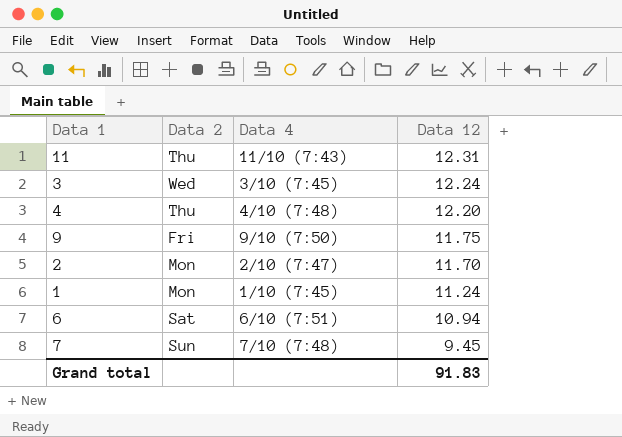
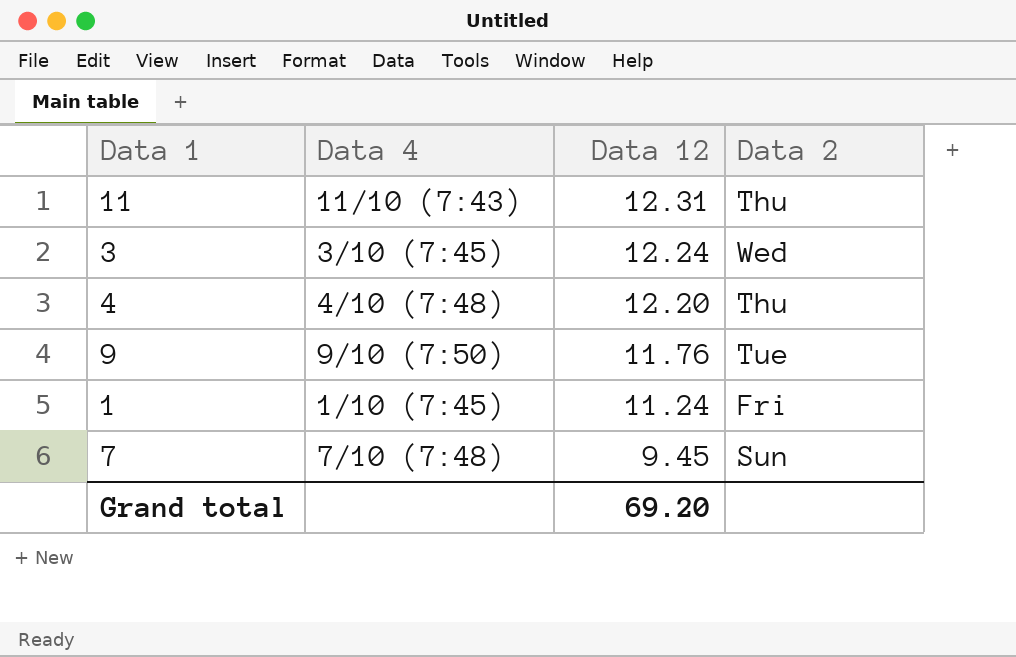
column Data 2 | position: 2 -> 4
row 2: Mon | 2/10 (7:47) | 11.70 -> none
row 6: Sat | 6/10 (7:51) | 10.94 -> none
9 | Data 12: 11.75 -> 11.76
9 | Data 2: Fri -> Tue
1 | Data 2: Mon -> Fri
Grand total | Data 12: 91.83 -> 69.20

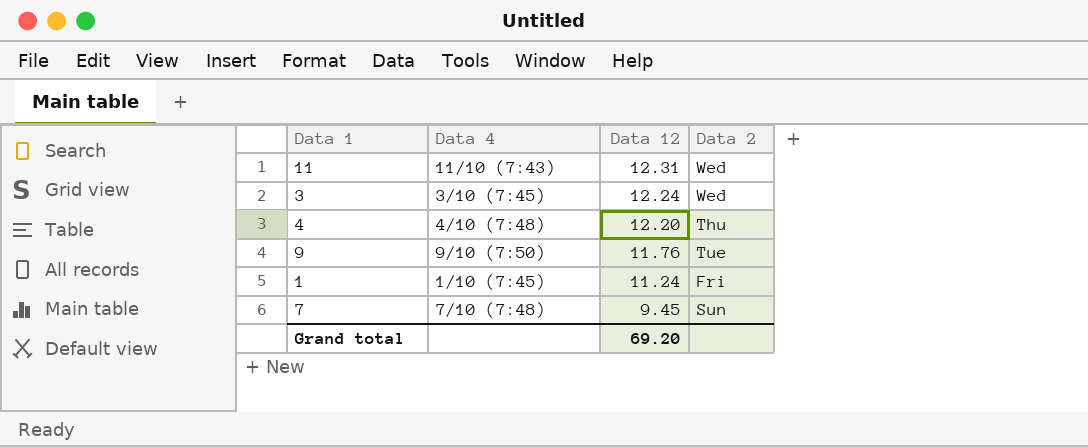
11 | Data 2: Thu -> Wed

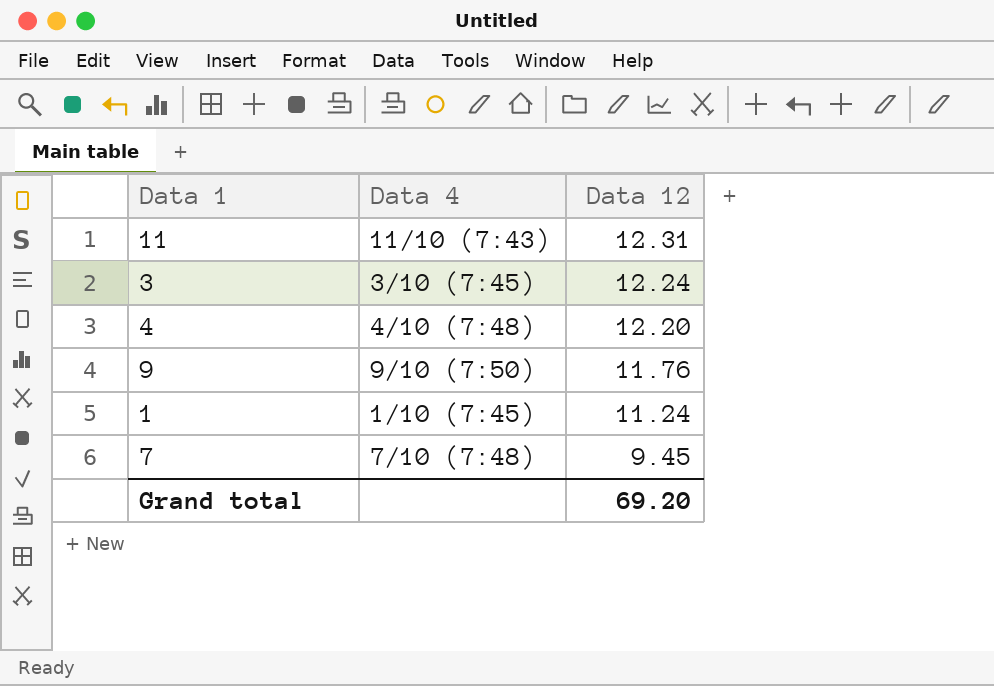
column Data 2 | position: 4 -> none

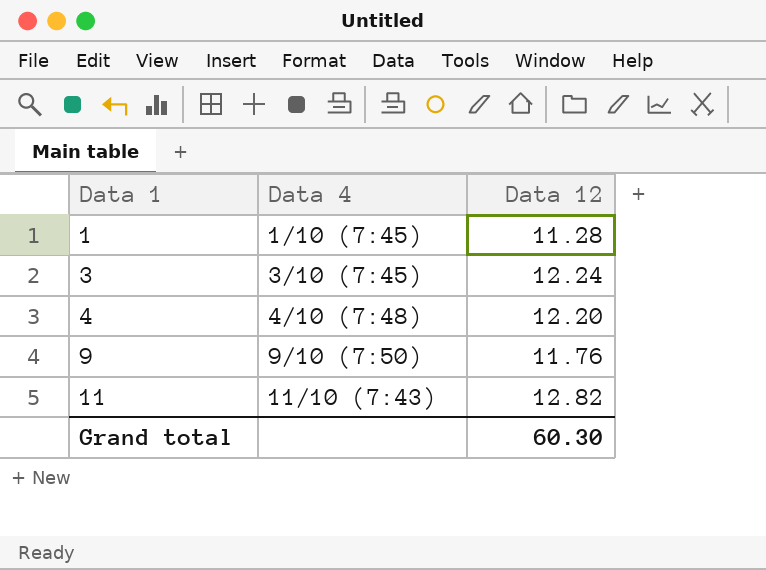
row order: Data 12 descending -> Data 1 ascending
row 7: 7/10 (7:48) | 9.45 -> none
1 | Data 12: 11.24 -> 11.28
11 | Data 12: 12.31 -> 12.82
Grand total | Data 12: 69.20 -> 60.30

